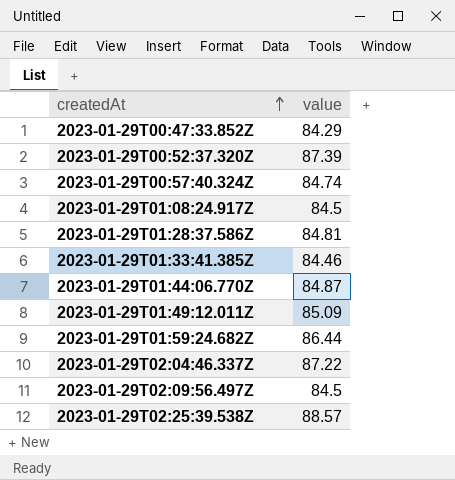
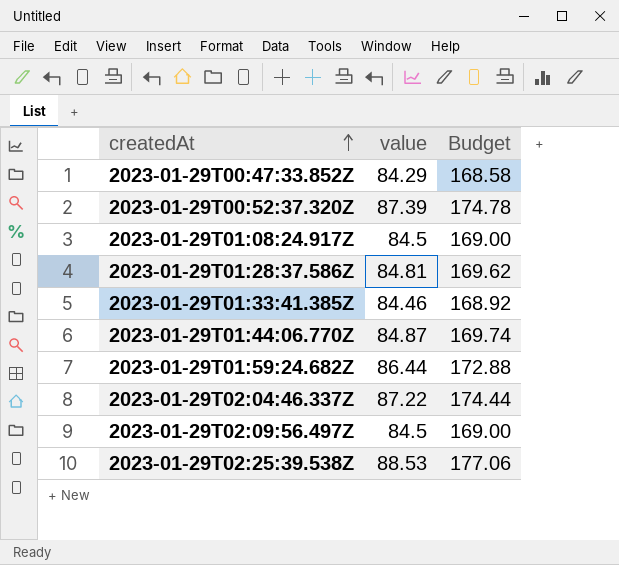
column Budget | formula: none -> [value] * 2
row 2023-01-29T00:57:40.324Z: 84.74 -> none
row 2023-01-29T01:49:12.011Z: 85.09 -> none
2023-01-29T02:25:39.538Z | value: 88.57 -> 88.53

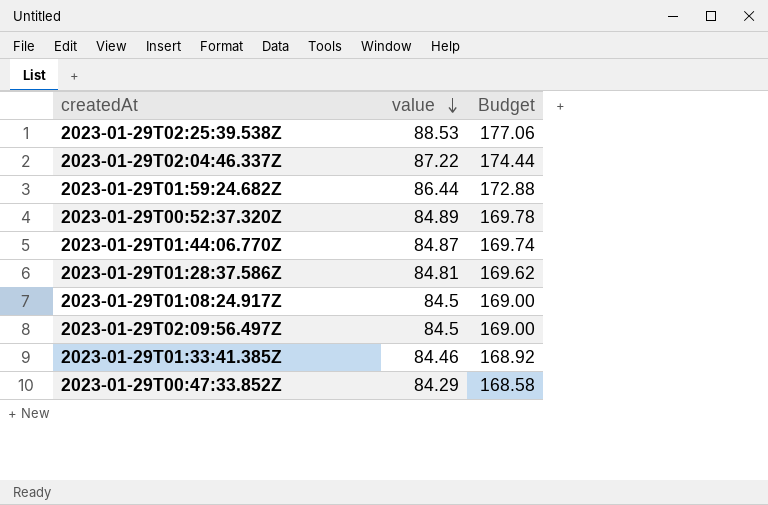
row order: createdAt ascending -> value descending
2023-01-29T00:52:37.320Z | value: 87.39 -> 84.89
2023-01-29T00:52:37.320Z | Budget: 174.78 -> 169.78

